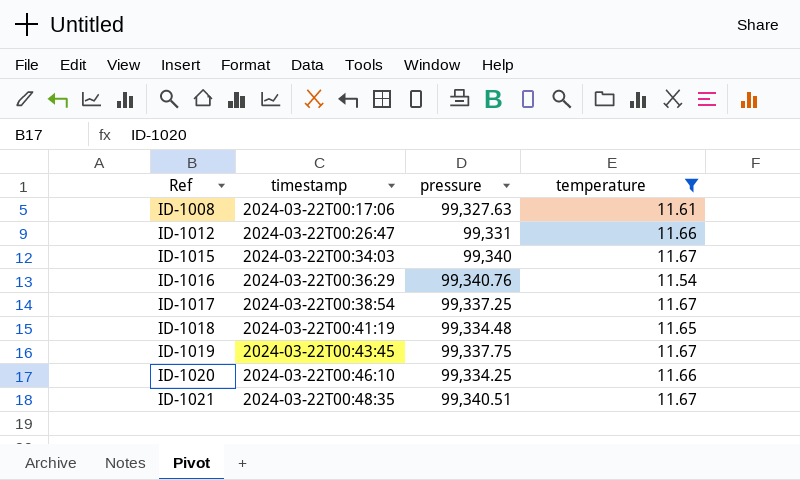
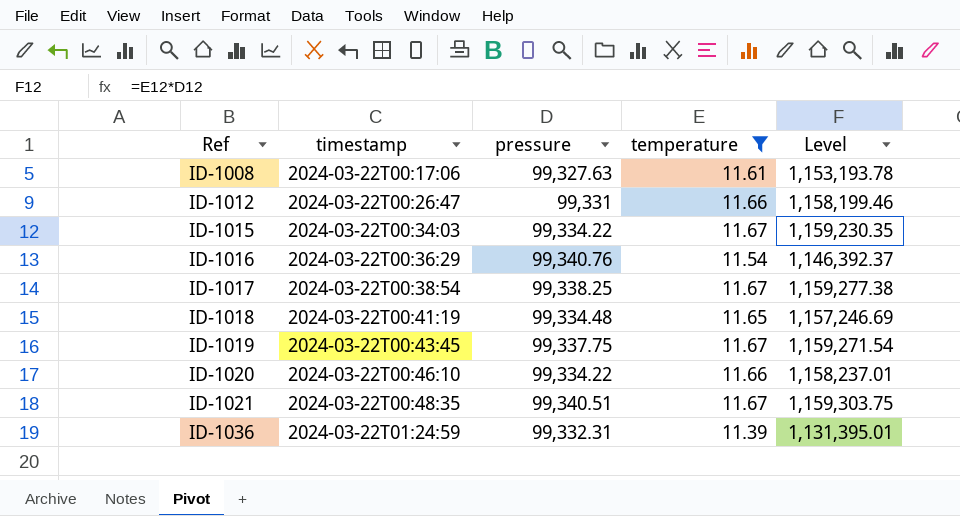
column Level | formula: none -> [pressure] * [temperature]
ID-1015 | pressure: 99,340 -> 99,334.22
ID-1017 | pressure: 99,337.25 -> 99,338.25
ID-1020 | pressure: 99,334.25 -> 99,334.22
row ID-1036: none -> 2024-03-22T01:24:59 | 99,332.31 | 11.39 | 1,131,395.01

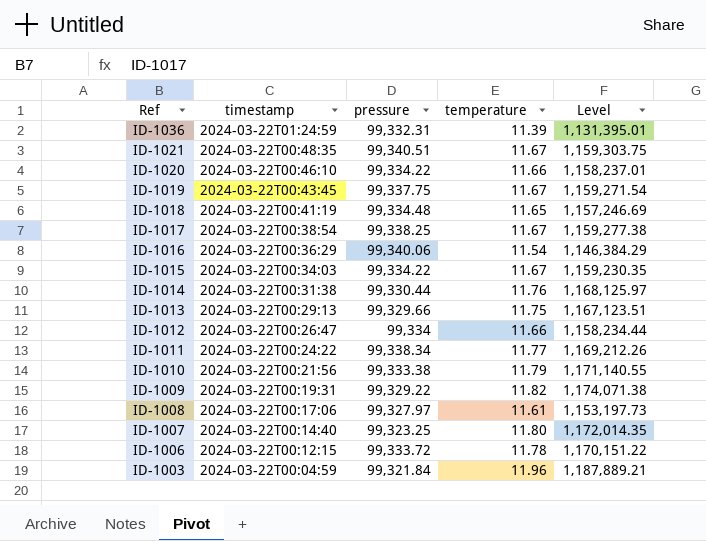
filter: temperature <= 11.67 -> none
row order: Ref ascending -> Ref descending
ID-1016 | pressure: 99,340.76 -> 99,340.06
ID-1016 | Level: 1,146,392.37 -> 1,146,384.29
ID-1012 | pressure: 99,331 -> 99,334
ID-1012 | Level: 1,158,199.46 -> 1,158,234.44
ID-1008 | pressure: 99,327.63 -> 99,327.97
ID-1008 | Level: 1,153,193.78 -> 1,153,197.73

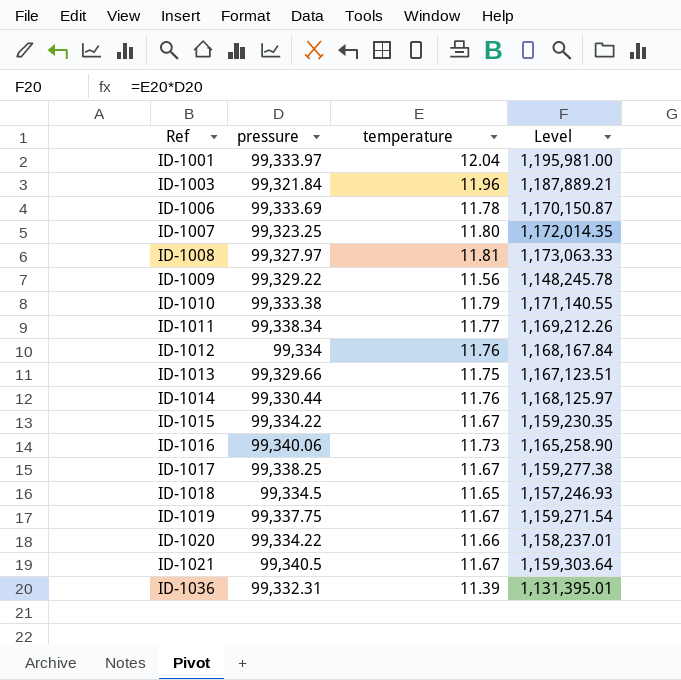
row order: Ref descending -> Ref ascending
column timestamp | position: 2 -> none
row ID-1001: none -> 99,333.97 | 12.04 | 1,195,981.00
ID-1006 | pressure: 99,333.72 -> 99,333.69
ID-1006 | Level: 1,170,151.22 -> 1,170,150.87
ID-1008 | temperature: 11.61 -> 11.81
ID-1008 | Level: 1,153,197.73 -> 1,173,063.33
ID-1009 | temperature: 11.82 -> 11.56
ID-1009 | Level: 1,174,071.38 -> 1,148,245.78
ID-1012 | temperature: 11.66 -> 11.76
ID-1012 | Level: 1,158,234.44 -> 1,168,167.84
ID-1016 | temperature: 11.54 -> 11.73
ID-1016 | Level: 1,146,384.29 -> 1,165,258.90
ID-1018 | pressure: 99,334.48 -> 99,334.5
ID-1018 | Level: 1,157,246.69 -> 1,157,246.93
ID-1021 | pressure: 99,340.51 -> 99,340.5
ID-1021 | Level: 1,159,303.75 -> 1,159,303.64

